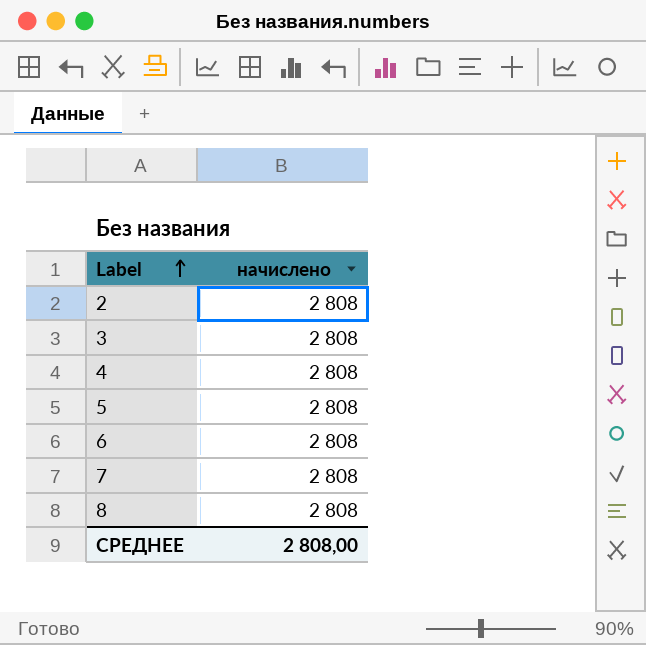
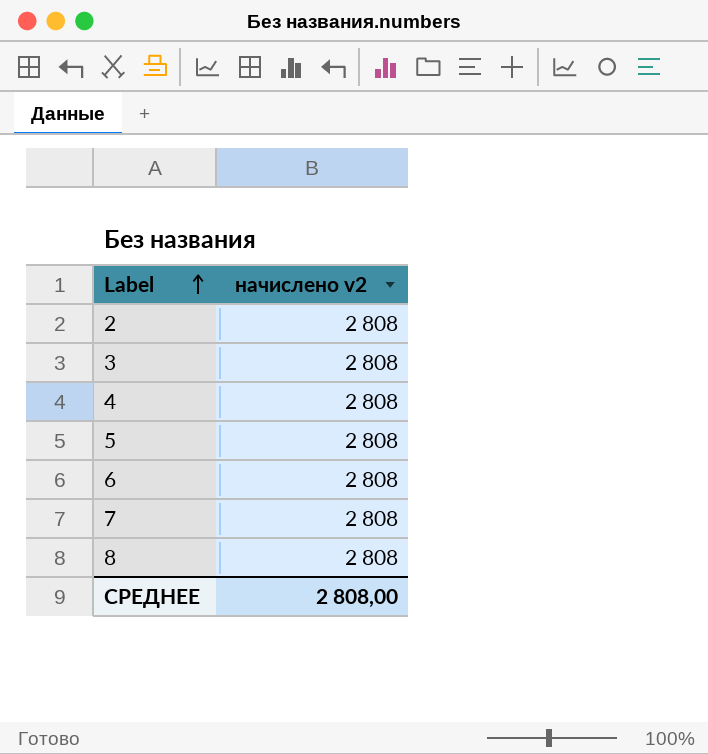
column name: начислено -> начислено v2

